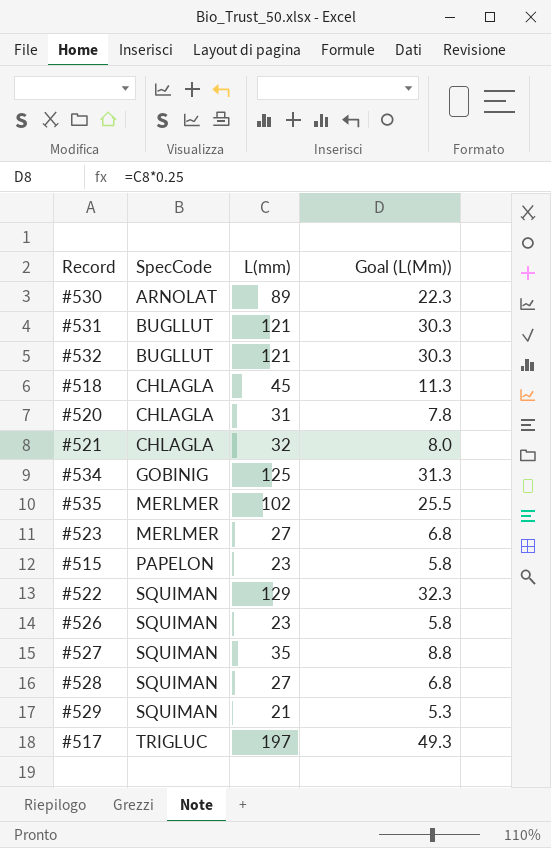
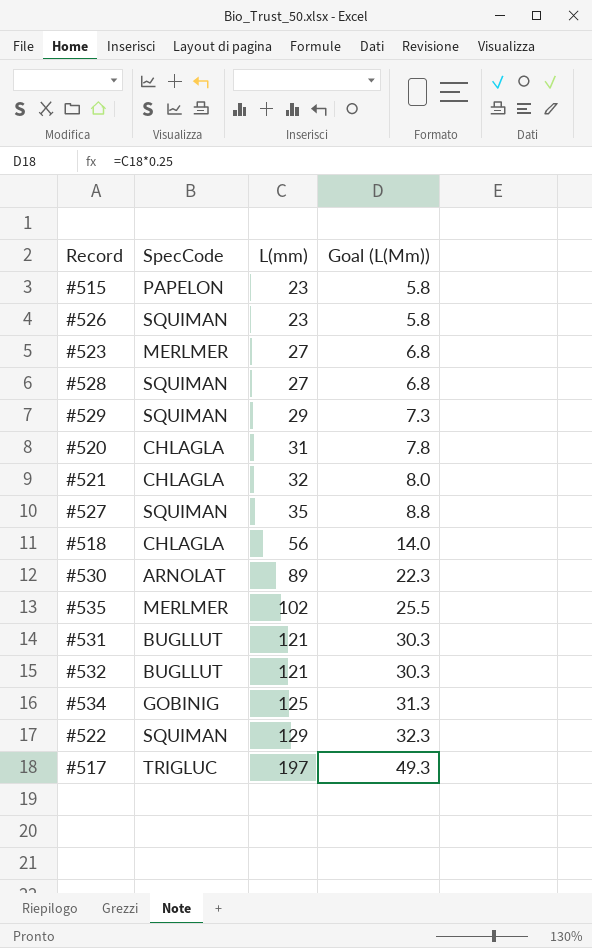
row order: SpecCode ascending -> L(mm) ascending
#529 | L(mm): 21 -> 29
#529 | Goal (L(Mm)): 5.3 -> 7.3
#518 | L(mm): 45 -> 56
#518 | Goal (L(Mm)): 11.3 -> 14.0

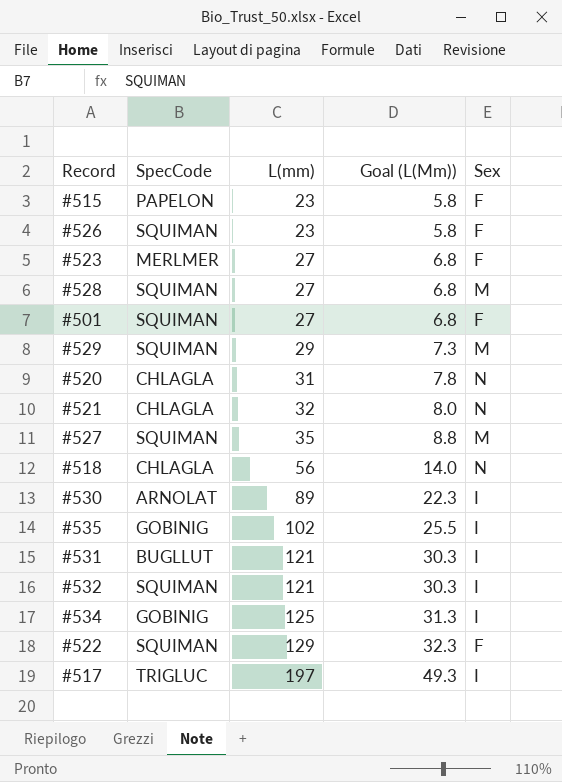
column Sex | position: none -> 5
row #501: none -> SQUIMAN | 27 | 6.8 | F
#535 | SpecCode: MERLMER -> GOBINIG
#532 | SpecCode: BUGLLUT -> SQUIMAN

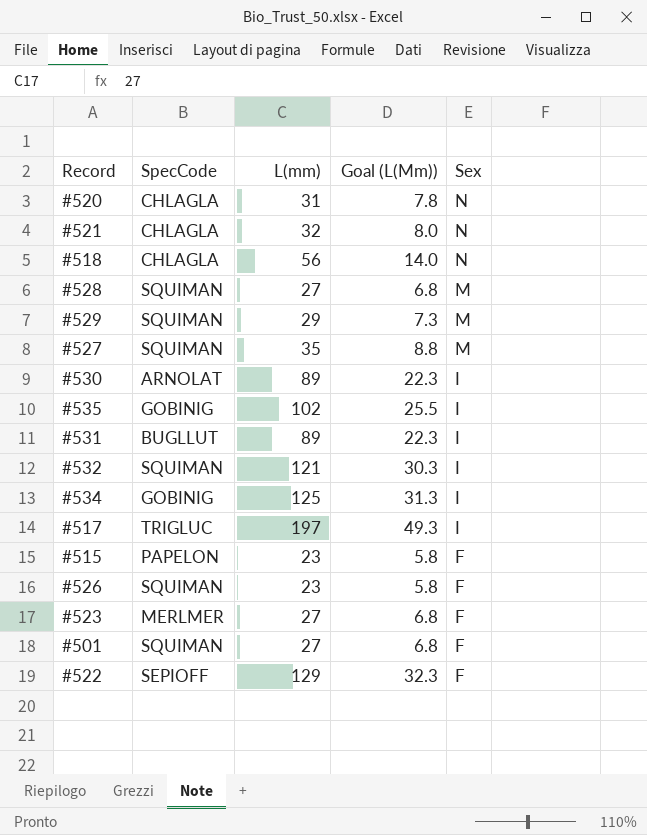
row order: L(mm) ascending -> Sex descending
#531 | L(mm): 121 -> 89
#531 | Goal (L(Mm)): 30.3 -> 22.3
#522 | SpecCode: SQUIMAN -> SEPIOFF

